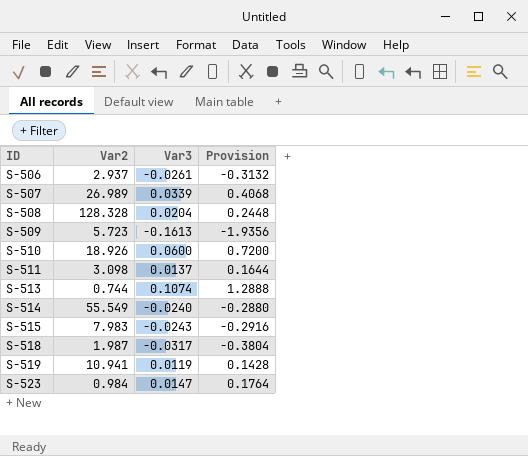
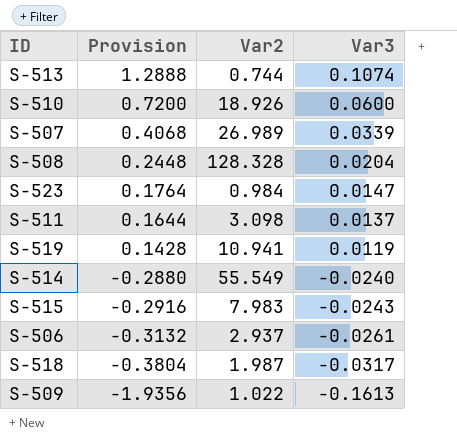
row order: ID ascending -> Provision descending
column Provision | position: 4 -> 2
S-509 | Var2: 5.723 -> 1.022

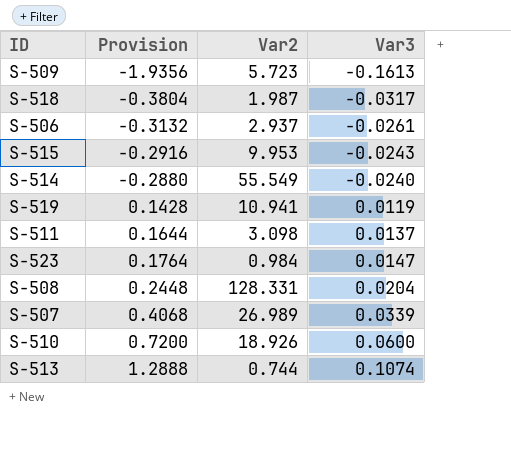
row order: Provision descending -> Provision ascending
S-509 | Var2: 1.022 -> 5.723
S-515 | Var2: 7.983 -> 9.953
S-508 | Var2: 128.328 -> 128.331

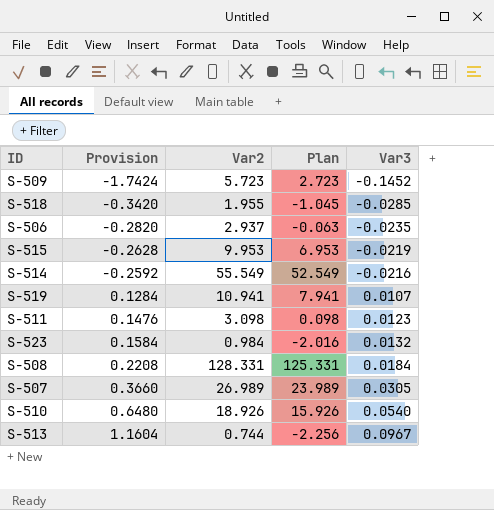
column Plan | formula: none -> [Var2] - 3
S-509 | Provision: -1.9356 -> -1.7424
S-509 | Var3: -0.1613 -> -0.1452
S-518 | Provision: -0.3804 -> -0.3420
S-518 | Var2: 1.987 -> 1.955
S-518 | Var3: -0.0317 -> -0.0285
S-506 | Provision: -0.3132 -> -0.2820
S-506 | Var3: -0.0261 -> -0.0235
S-515 | Provision: -0.2916 -> -0.2628
S-515 | Var3: -0.0243 -> -0.0219
S-514 | Provision: -0.2880 -> -0.2592
S-514 | Var3: -0.0240 -> -0.0216
S-519 | Provision: 0.1428 -> 0.1284
S-519 | Var3: 0.0119 -> 0.0107
S-511 | Provision: 0.1644 -> 0.1476
S-511 | Var3: 0.0137 -> 0.0123
S-523 | Provision: 0.1764 -> 0.1584
S-523 | Var3: 0.0147 -> 0.0132
S-508 | Provision: 0.2448 -> 0.2208
S-508 | Var3: 0.0204 -> 0.0184
S-507 | Provision: 0.4068 -> 0.3660
S-507 | Var3: 0.0339 -> 0.0305
S-510 | Provision: 0.7200 -> 0.6480
S-510 | Var3: 0.0600 -> 0.0540
S-513 | Provision: 1.2888 -> 1.1604
S-513 | Var3: 0.1074 -> 0.0967

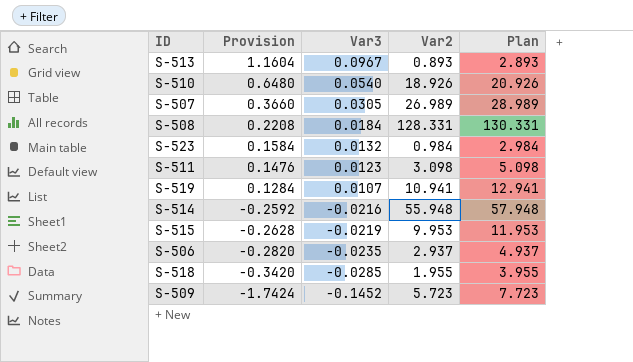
row order: Provision ascending -> Provision descending
column Var3 | position: 5 -> 3
column Plan | formula: [Var2] - 3 -> [Var2] + 2
S-513 | Var2: 0.744 -> 0.893
S-514 | Var2: 55.549 -> 55.948

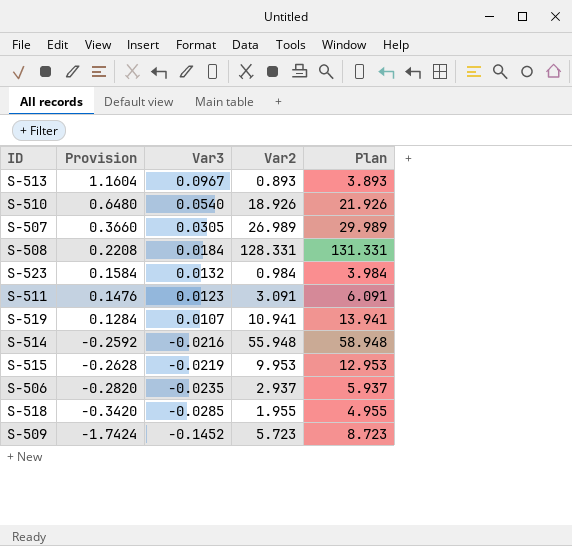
column Plan | formula: [Var2] + 2 -> [Var2] + 3
S-511 | Var2: 3.098 -> 3.091

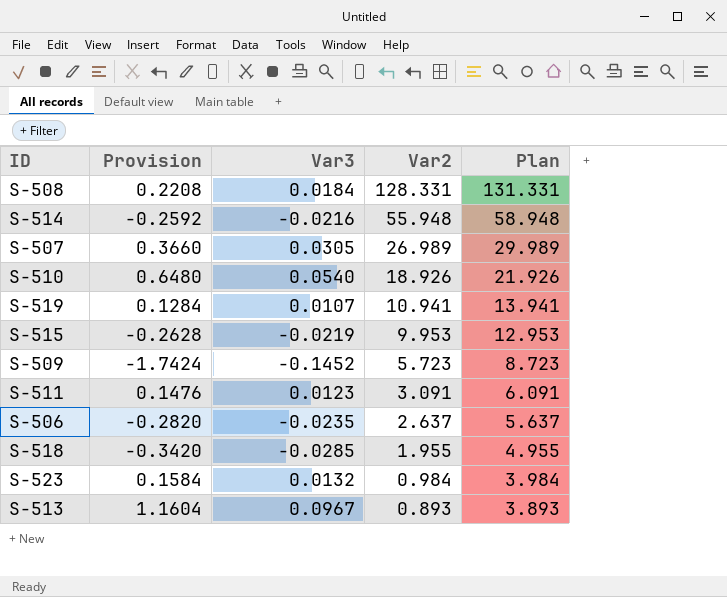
row order: Provision descending -> Var2 descending
S-506 | Var2: 2.937 -> 2.637
S-506 | Plan: 5.937 -> 5.637

